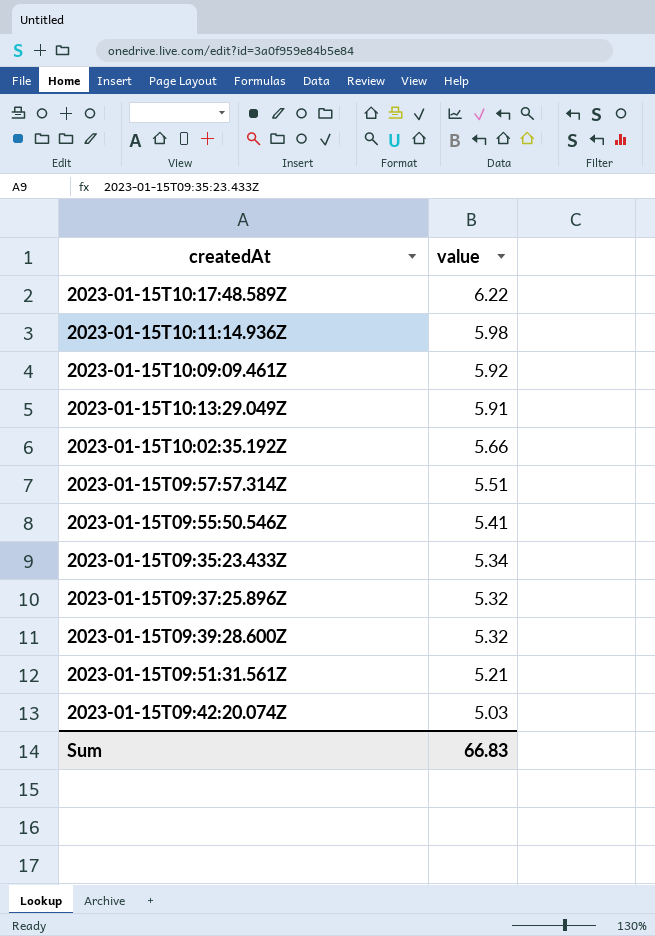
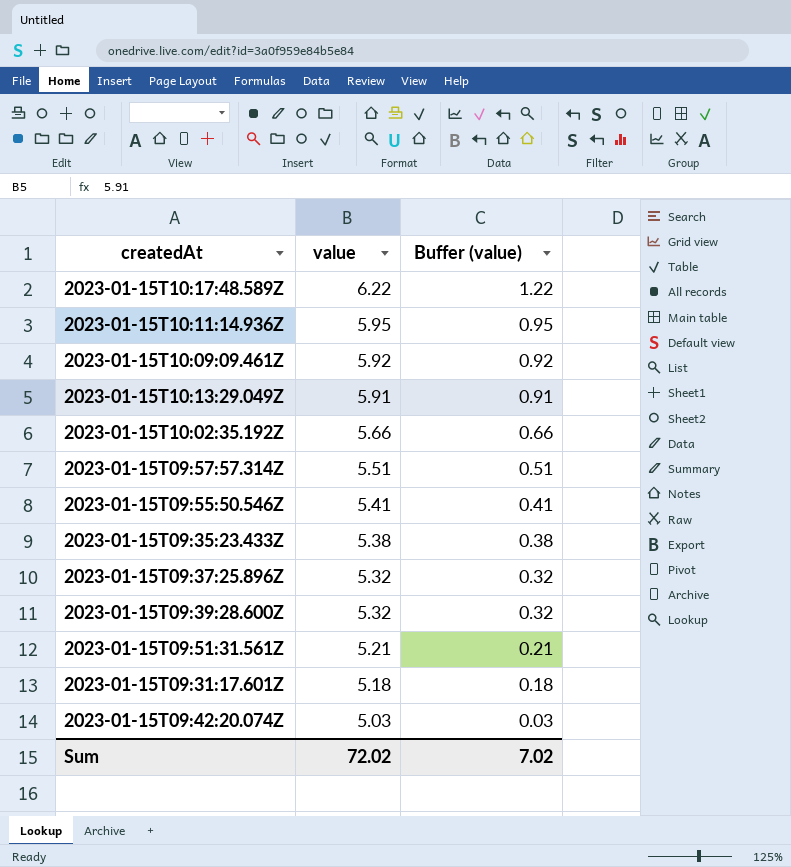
column Buffer (value) | formula: none -> [value] - 5
2023-01-15T10:11:14.936Z | value: 5.98 -> 5.95
2023-01-15T09:35:23.433Z | value: 5.34 -> 5.38
row 2023-01-15T09:31:17.601Z: none -> 5.18 | 0.18
Sum | value: 66.83 -> 72.02

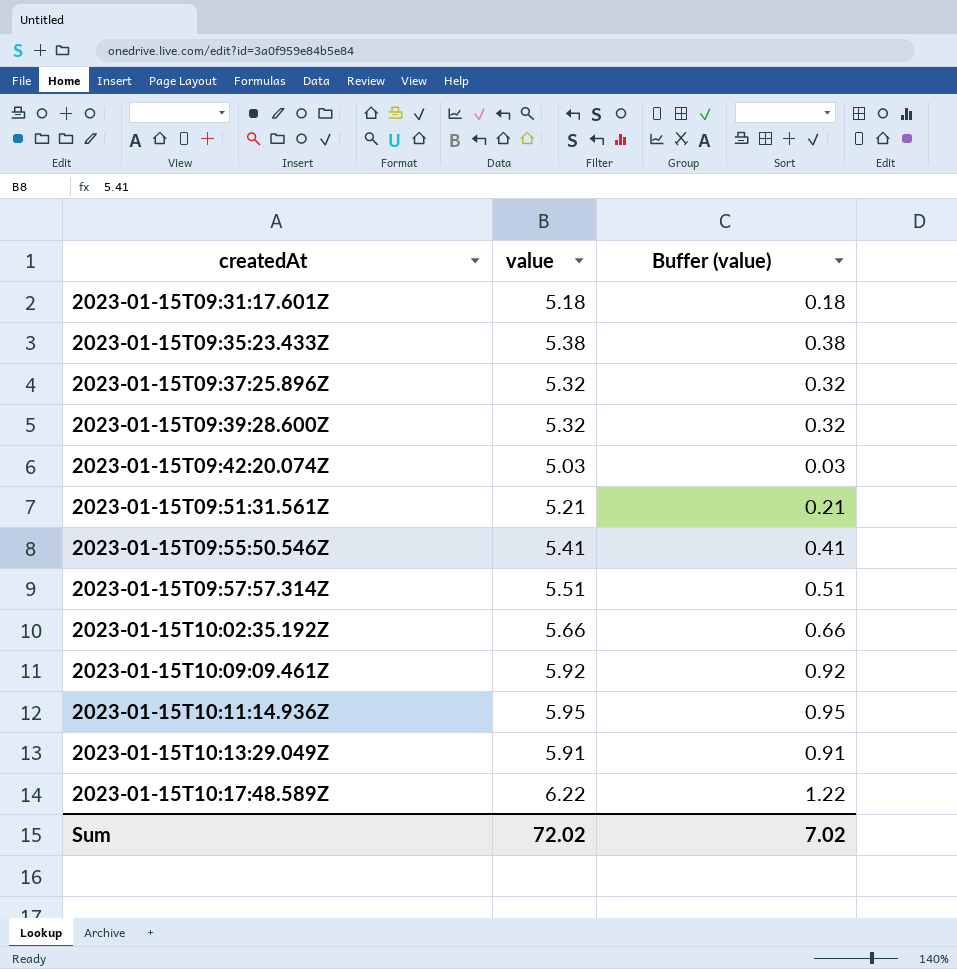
row order: value descending -> createdAt ascending

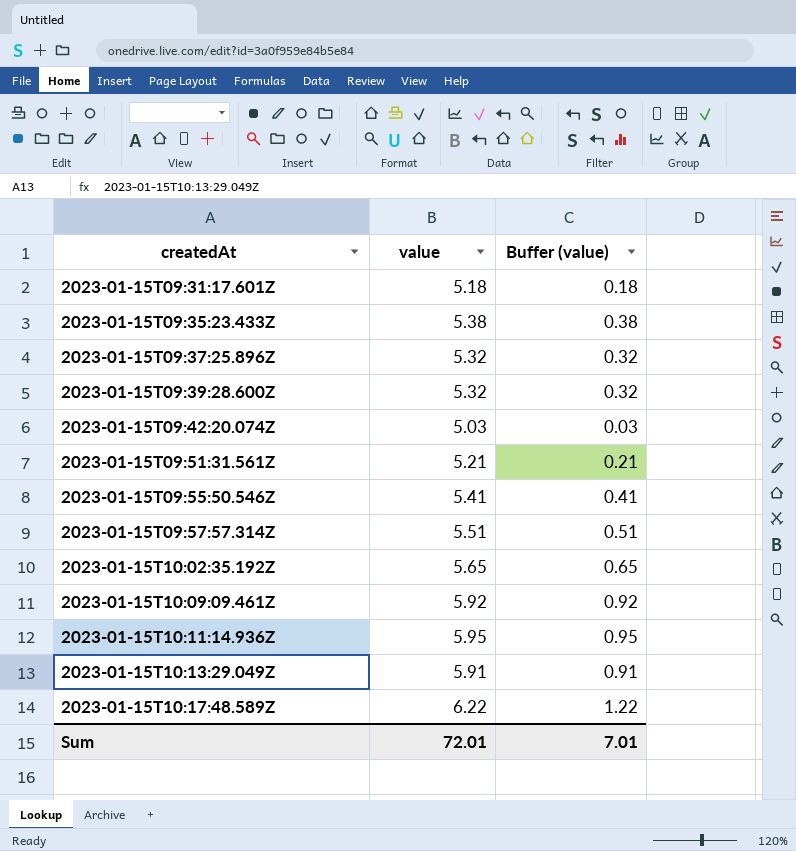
2023-01-15T10:02:35.192Z | value: 5.66 -> 5.65
2023-01-15T10:02:35.192Z | Buffer (value): 0.66 -> 0.65
Sum | value: 72.02 -> 72.01
Sum | Buffer (value): 7.02 -> 7.01

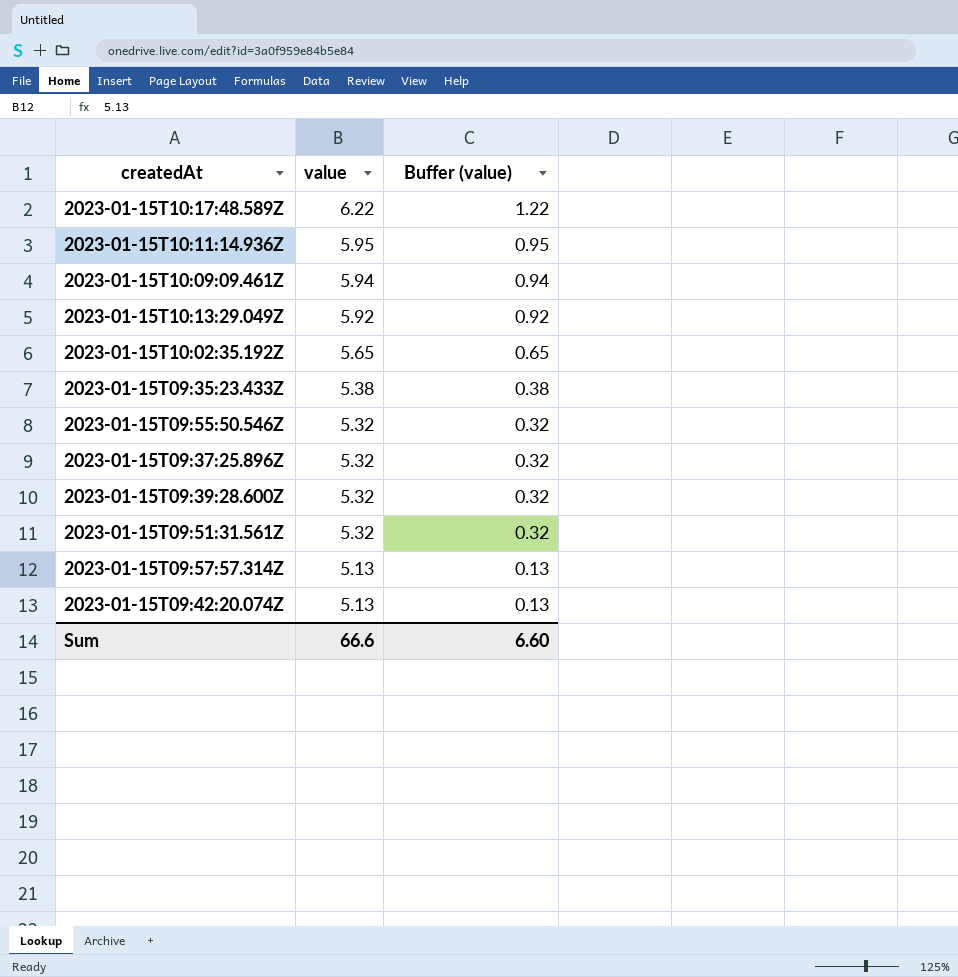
row order: createdAt ascending -> value descending
row 2023-01-15T09:31:17.601Z: 5.18 | 0.18 -> none
2023-01-15T10:09:09.461Z | value: 5.92 -> 5.94
2023-01-15T10:09:09.461Z | Buffer (value): 0.92 -> 0.94
2023-01-15T10:13:29.049Z | value: 5.91 -> 5.92
2023-01-15T10:13:29.049Z | Buffer (value): 0.91 -> 0.92
2023-01-15T09:55:50.546Z | value: 5.41 -> 5.32
2023-01-15T09:55:50.546Z | Buffer (value): 0.41 -> 0.32
2023-01-15T09:51:31.561Z | value: 5.21 -> 5.32
2023-01-15T09:51:31.561Z | Buffer (value): 0.21 -> 0.32
2023-01-15T09:57:57.314Z | value: 5.51 -> 5.13
2023-01-15T09:57:57.314Z | Buffer (value): 0.51 -> 0.13
2023-01-15T09:42:20.074Z | value: 5.03 -> 5.13
2023-01-15T09:42:20.074Z | Buffer (value): 0.03 -> 0.13
Sum | value: 72.01 -> 66.6
Sum | Buffer (value): 7.01 -> 6.60

